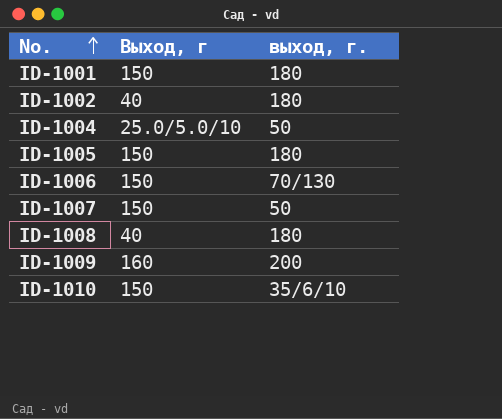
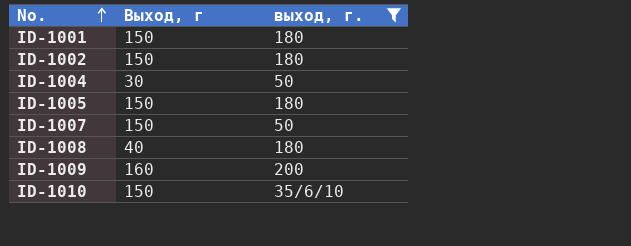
filter: none -> выход, г. != 70/130
ID-1002 | Выход, г: 40 -> 150
ID-1004 | Выход, г: 25.0/5.0/10 -> 30

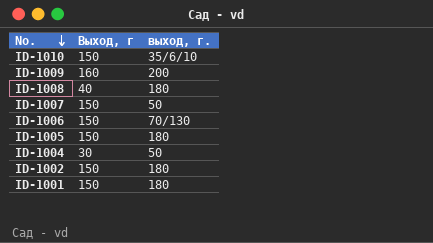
filter: выход, г. != 70/130 -> none
row order: No. ascending -> No. descending

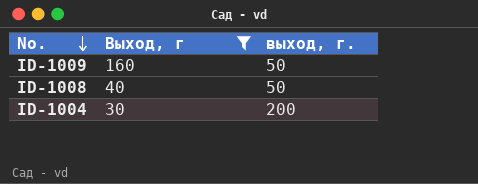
filter: none -> Выход, г != 150
ID-1009 | выход, г.: 200 -> 50
ID-1008 | выход, г.: 180 -> 50
ID-1004 | выход, г.: 50 -> 200

